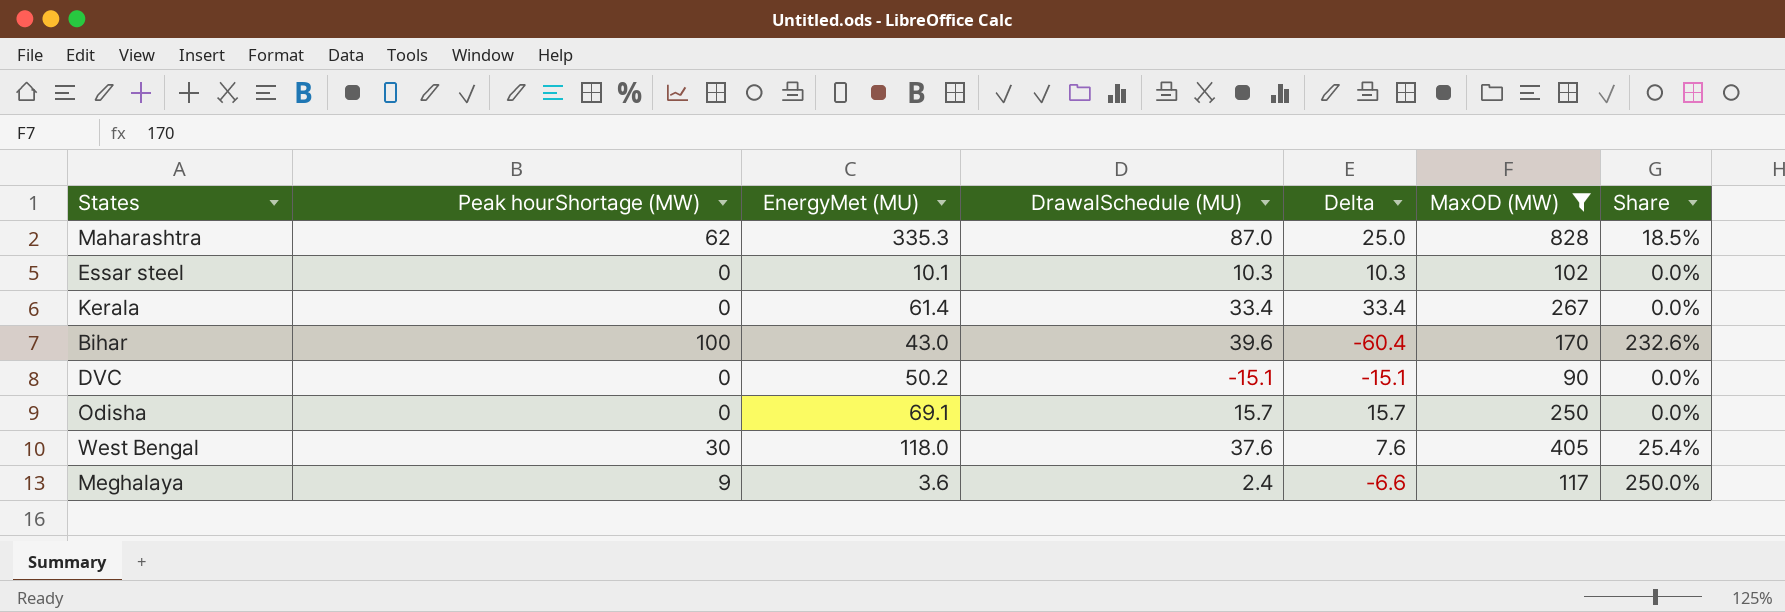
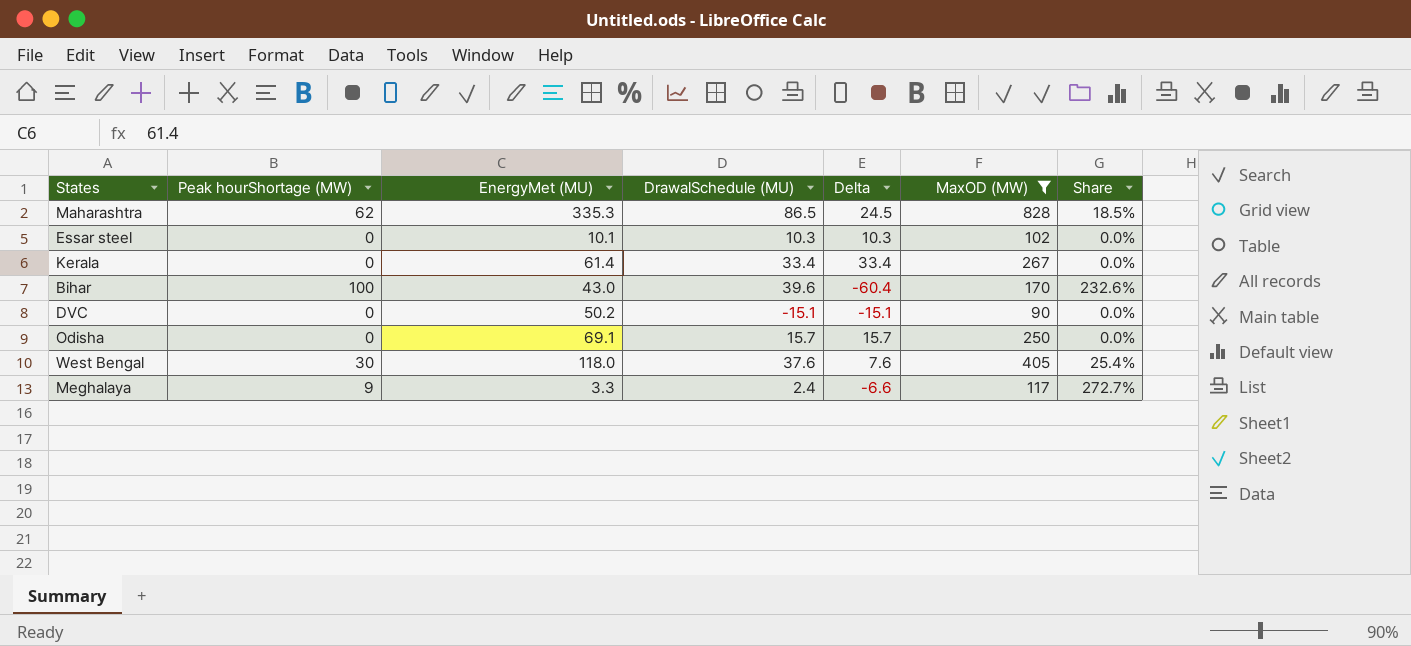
Maharashtra | DrawalSchedule (MU): 87.0 -> 86.5
Maharashtra | Delta: 25.0 -> 24.5
Meghalaya | EnergyMet (MU): 3.6 -> 3.3
Meghalaya | Share: 250.0% -> 272.7%

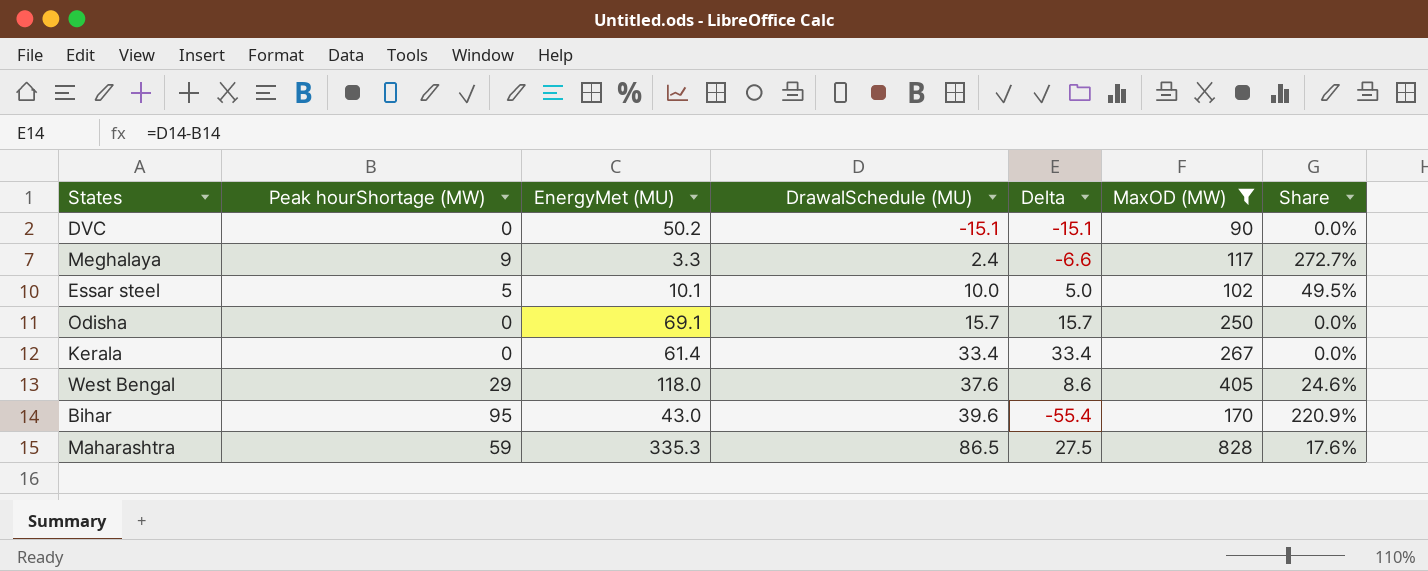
row order: none -> DrawalSchedule (MU) ascending
Essar steel | Peak hourShortage (MW): 0 -> 5
Essar steel | DrawalSchedule (MU): 10.3 -> 10.0
Essar steel | Delta: 10.3 -> 5.0
Essar steel | Share: 0.0% -> 49.5%
West Bengal | Peak hourShortage (MW): 30 -> 29
West Bengal | Delta: 7.6 -> 8.6
West Bengal | Share: 25.4% -> 24.6%
Bihar | Peak hourShortage (MW): 100 -> 95
Bihar | Delta: -60.4 -> -55.4
Bihar | Share: 232.6% -> 220.9%
Maharashtra | Peak hourShortage (MW): 62 -> 59
Maharashtra | Delta: 24.5 -> 27.5
Maharashtra | Share: 18.5% -> 17.6%

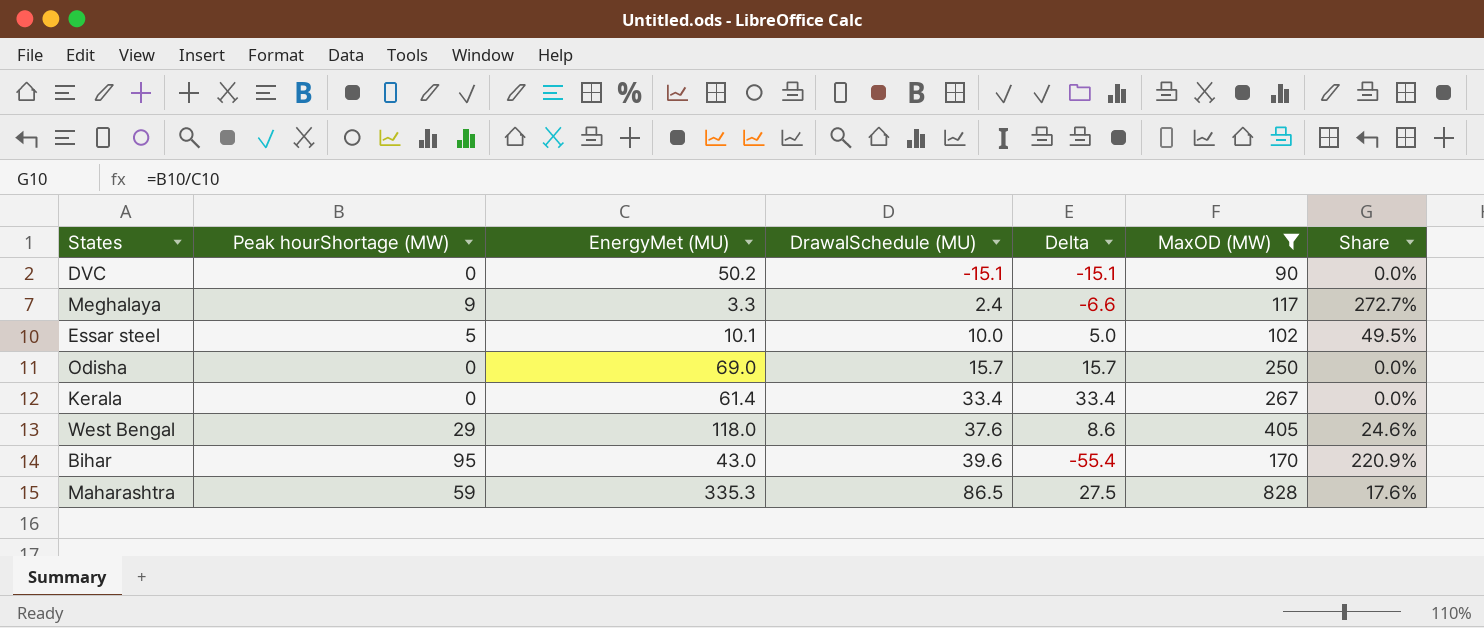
Odisha | EnergyMet (MU): 69.1 -> 69.0

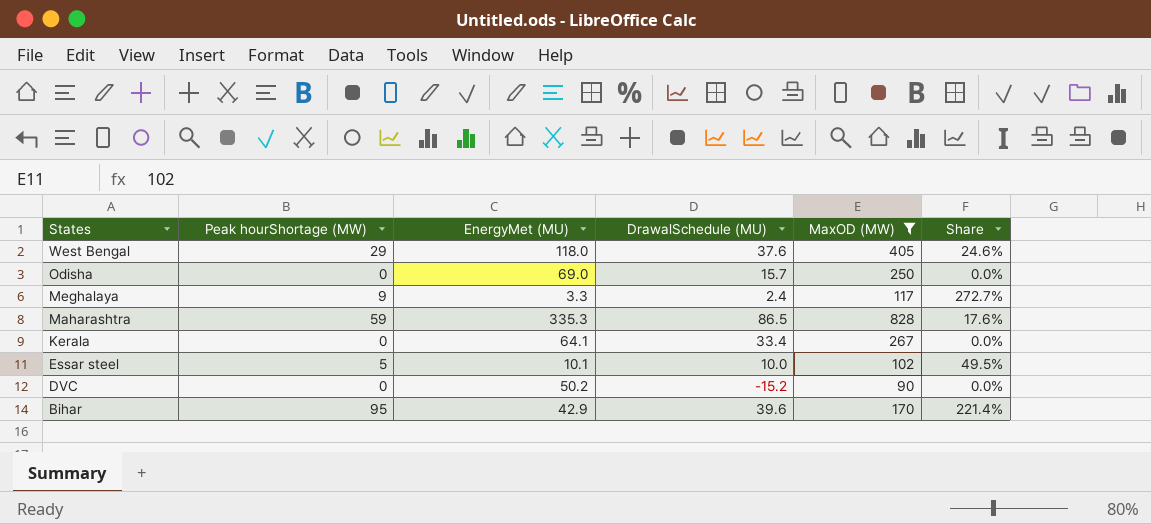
row order: DrawalSchedule (MU) ascending -> States descending
column Delta | formula: [DrawalSchedule (MU)] - [Peak hourShortage (MW)] -> none
Kerala | EnergyMet (MU): 61.4 -> 64.1
DVC | DrawalSchedule (MU): -15.1 -> -15.2
Bihar | EnergyMet (MU): 43.0 -> 42.9
Bihar | Share: 220.9% -> 221.4%

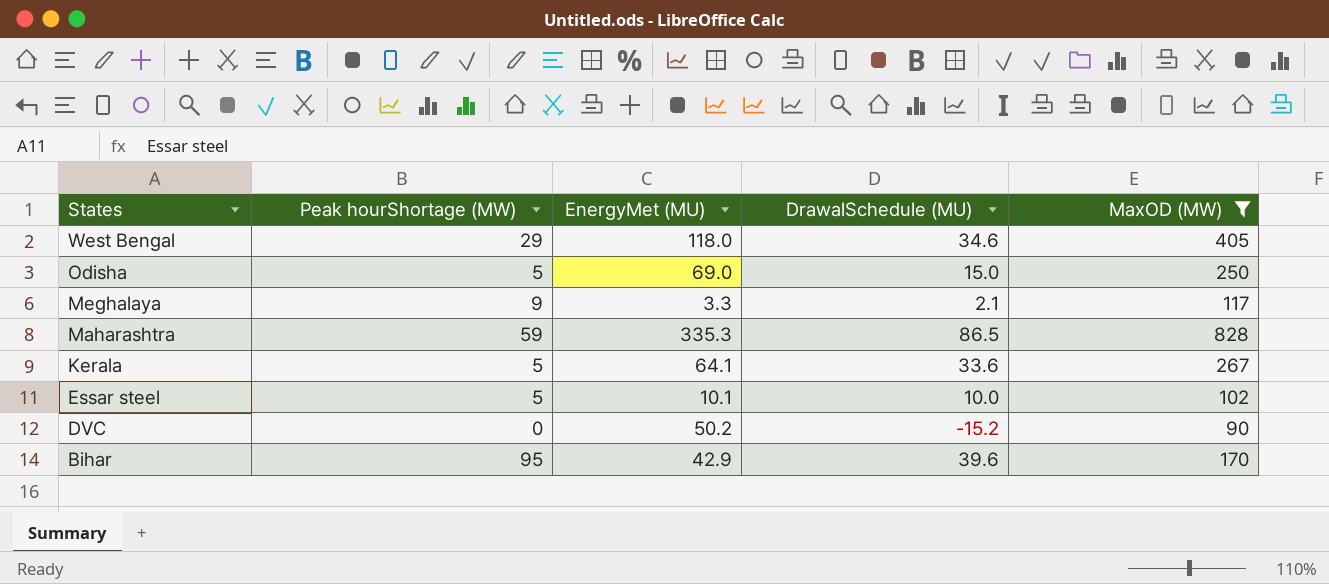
column Share | formula: [Peak hourShortage (MW)] / [EnergyMet (MU)] -> none
West Bengal | DrawalSchedule (MU): 37.6 -> 34.6
Odisha | Peak hourShortage (MW): 0 -> 5
Odisha | DrawalSchedule (MU): 15.7 -> 15.0
Meghalaya | DrawalSchedule (MU): 2.4 -> 2.1
Kerala | Peak hourShortage (MW): 0 -> 5
Kerala | DrawalSchedule (MU): 33.4 -> 33.6

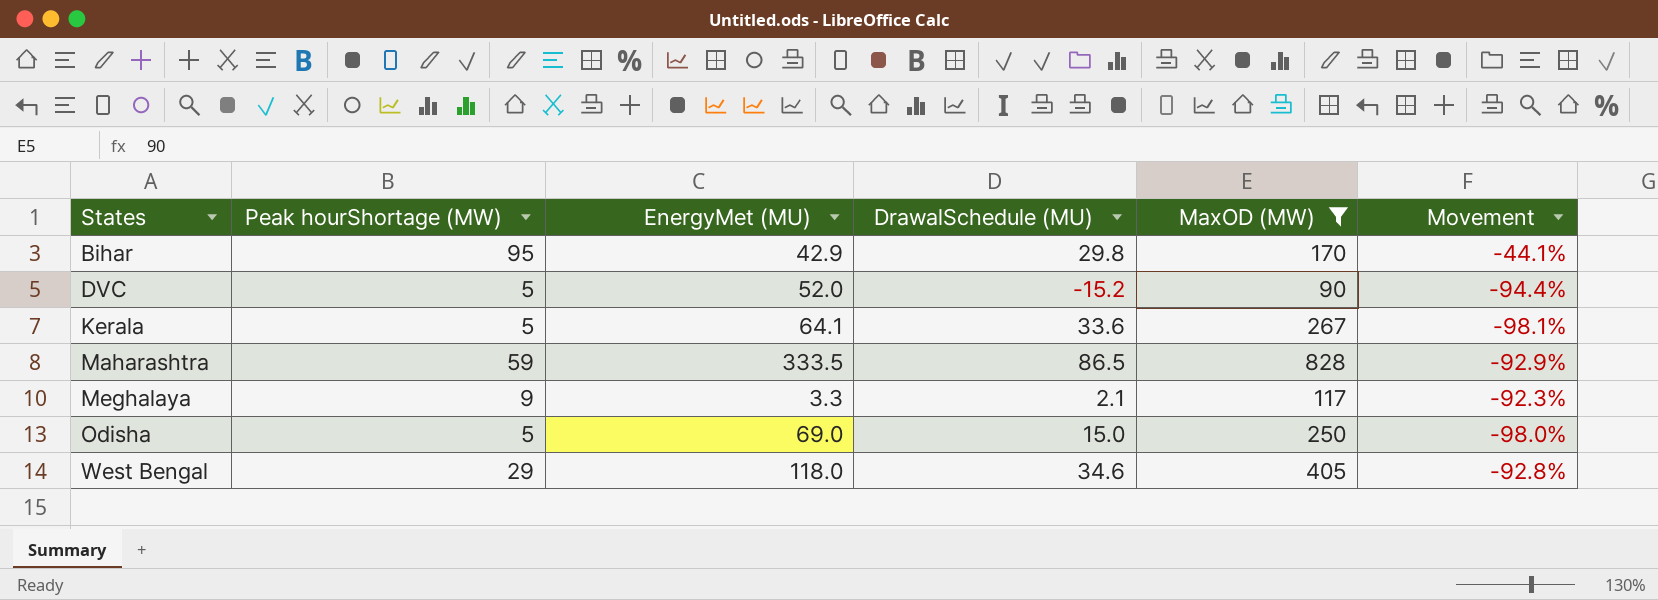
row order: States descending -> States ascending
column Movement | formula: none -> ([Peak hourShortage (MW)] - [MaxOD (MW)]) / [MaxOD (MW)]
row Essar steel: 5 | 10.1 | 10.0 | 102 -> none
Bihar | DrawalSchedule (MU): 39.6 -> 29.8
DVC | Peak hourShortage (MW): 0 -> 5
DVC | EnergyMet (MU): 50.2 -> 52.0
Maharashtra | EnergyMet (MU): 335.3 -> 333.5

